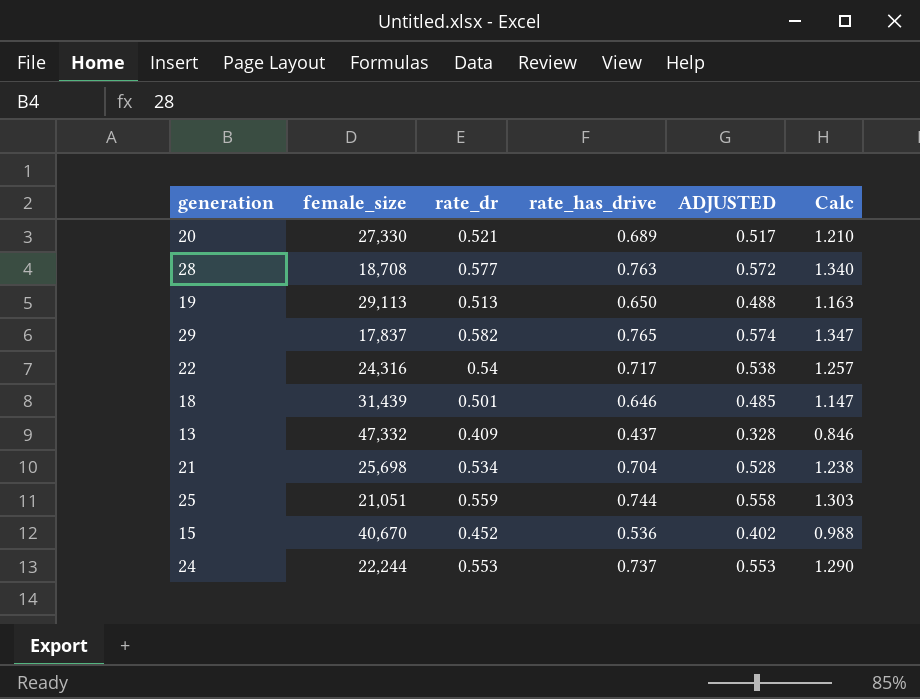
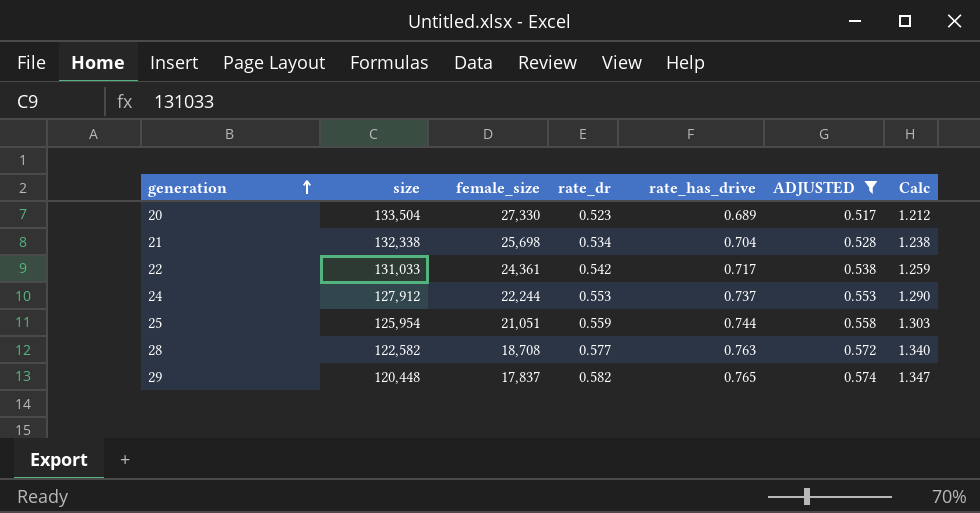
filter: none -> ADJUSTED >= 0.517
row order: none -> generation ascending
column size | position: none -> 2
20 | rate_dr: 0.521 -> 0.523
20 | Calc: 1.210 -> 1.212
22 | female_size: 24,316 -> 24,361
22 | rate_dr: 0.54 -> 0.542
22 | Calc: 1.257 -> 1.259

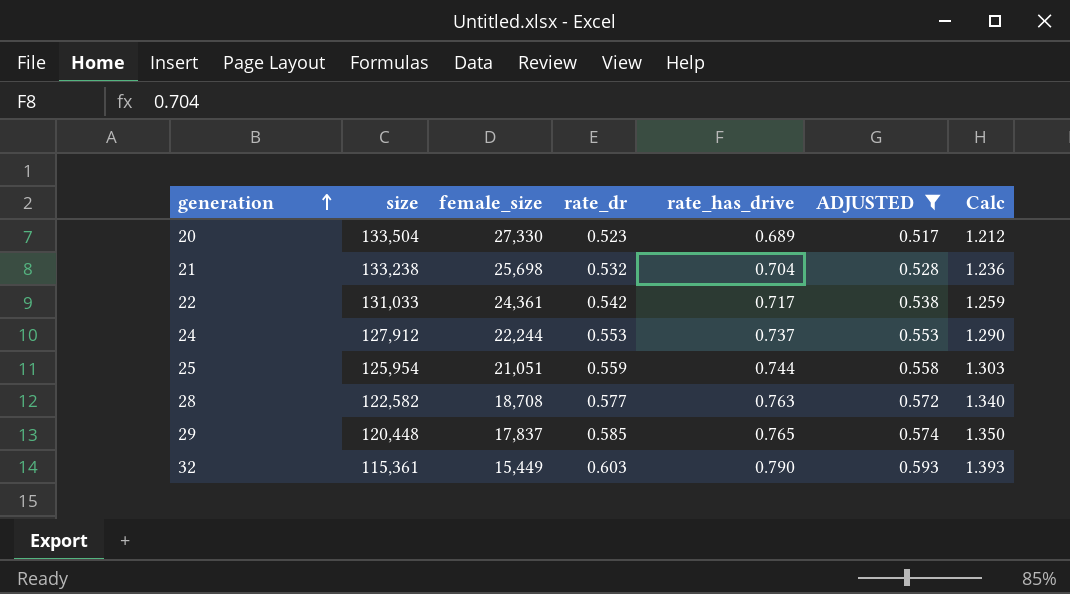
21 | size: 132,338 -> 133,238
21 | rate_dr: 0.534 -> 0.532
21 | Calc: 1.238 -> 1.236
29 | rate_dr: 0.582 -> 0.585
29 | Calc: 1.347 -> 1.350
row 32: none -> 115,361 | 15,449 | 0.603 | 0.790 | 0.593 | 1.393

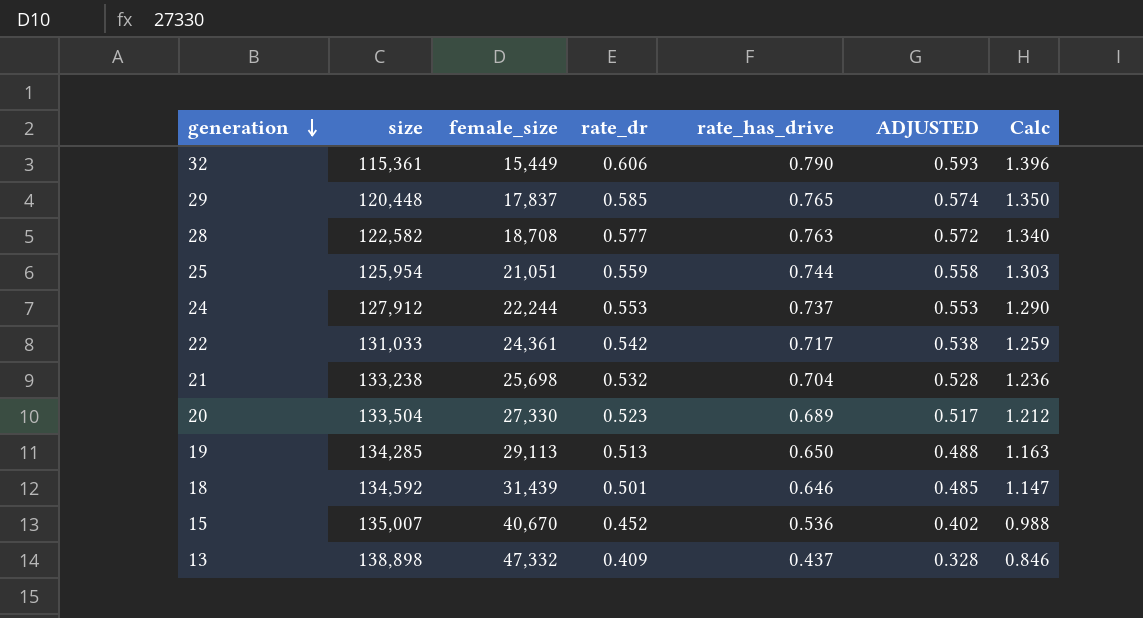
filter: ADJUSTED >= 0.517 -> none
row order: generation ascending -> generation descending
32 | rate_dr: 0.603 -> 0.606
32 | Calc: 1.393 -> 1.396

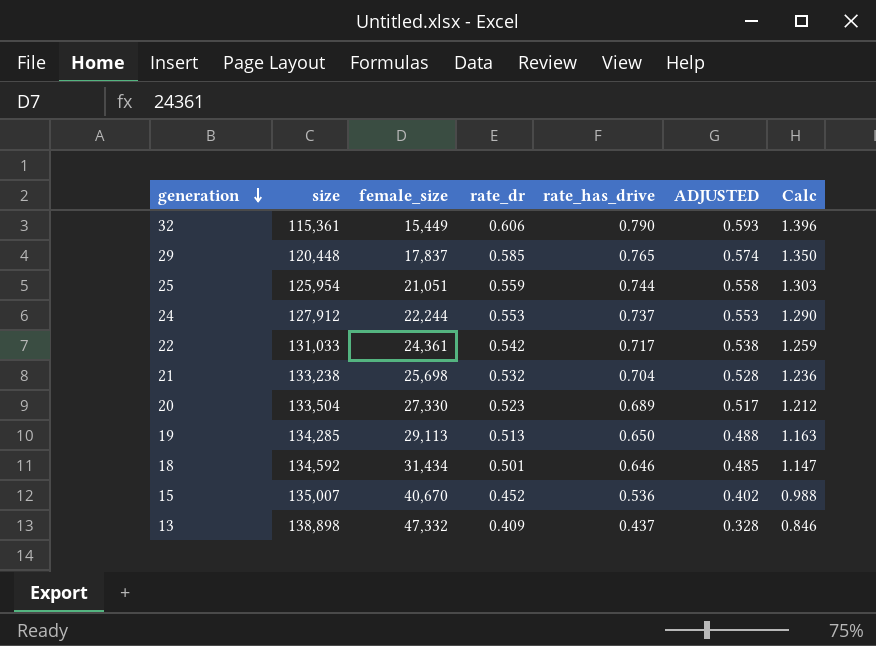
row 28: 122,582 | 18,708 | 0.577 | 0.763 | 0.572 | 1.340 -> none
18 | female_size: 31,439 -> 31,434

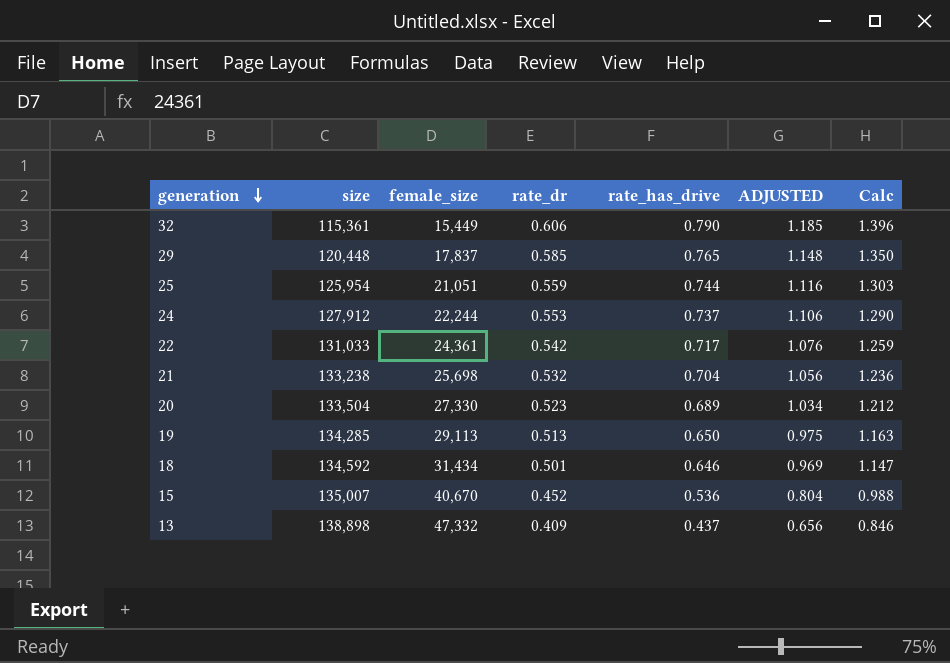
column ADJUSTED | formula: [rate_has_drive] * 0.75 -> [rate_has_drive] * 1.5

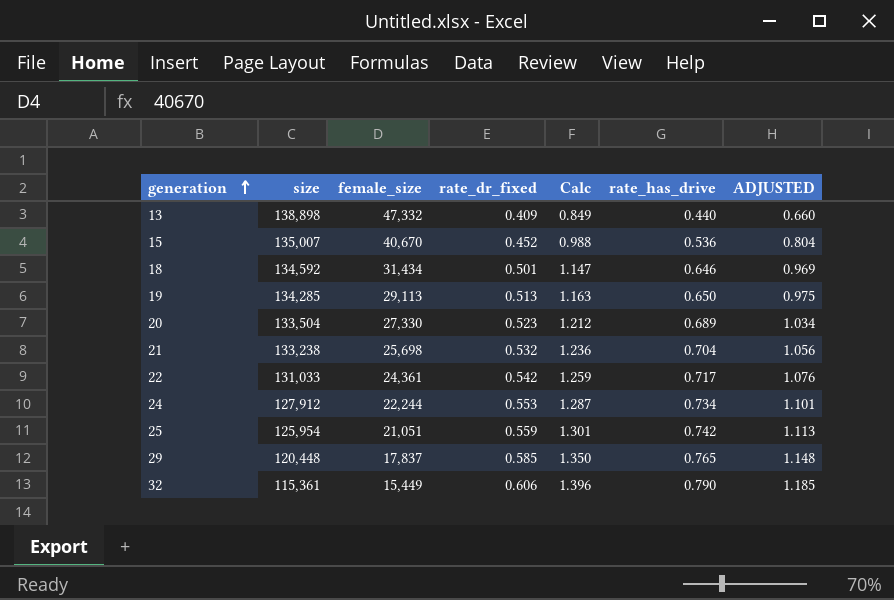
row order: generation descending -> generation ascending
column name: rate_dr -> rate_dr_fixed
column Calc | position: 7 -> 5
13 | Calc: 0.846 -> 0.849
13 | rate_has_drive: 0.437 -> 0.440
13 | ADJUSTED: 0.656 -> 0.660
24 | Calc: 1.290 -> 1.287
24 | rate_has_drive: 0.737 -> 0.734
24 | ADJUSTED: 1.106 -> 1.101
25 | Calc: 1.303 -> 1.301
25 | rate_has_drive: 0.744 -> 0.742
25 | ADJUSTED: 1.116 -> 1.113

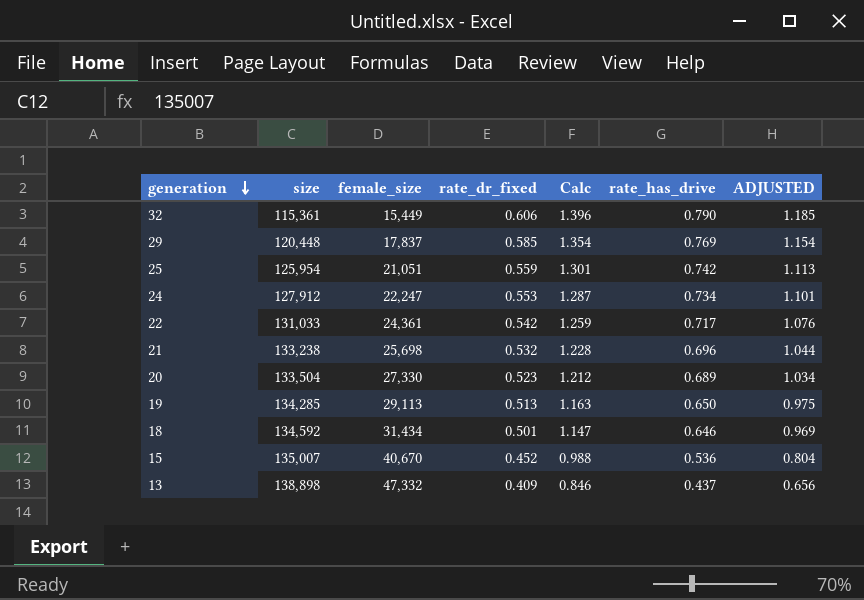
row order: generation ascending -> generation descending
29 | Calc: 1.350 -> 1.354
29 | rate_has_drive: 0.765 -> 0.769
29 | ADJUSTED: 1.148 -> 1.154
24 | female_size: 22,244 -> 22,247
21 | Calc: 1.236 -> 1.228
21 | rate_has_drive: 0.704 -> 0.696
21 | ADJUSTED: 1.056 -> 1.044
13 | Calc: 0.849 -> 0.846
13 | rate_has_drive: 0.440 -> 0.437
13 | ADJUSTED: 0.660 -> 0.656

